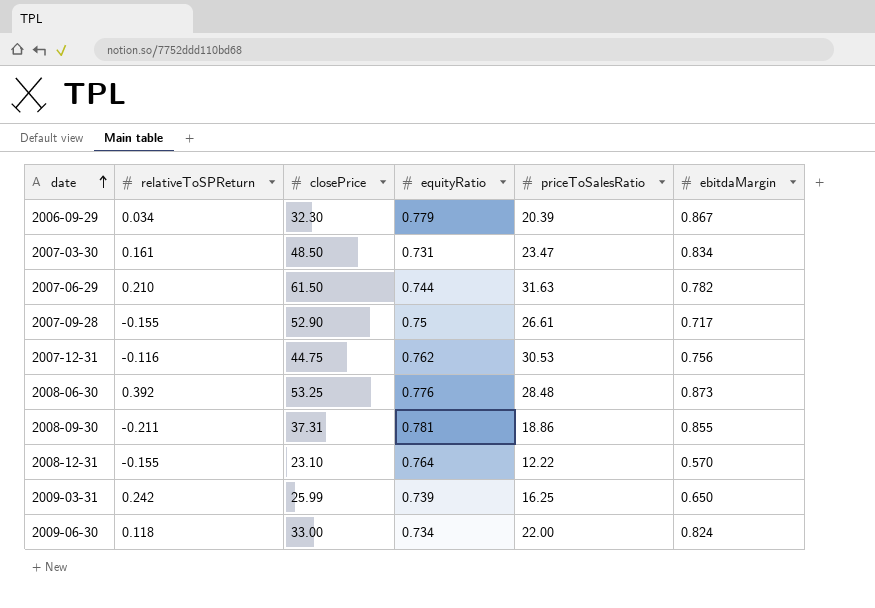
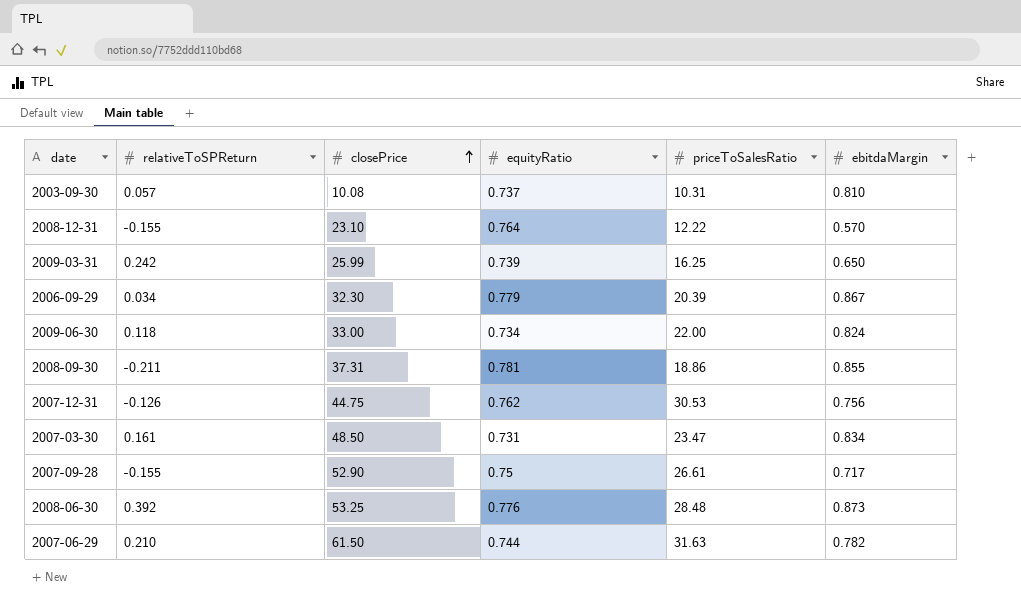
row order: date ascending -> closePrice ascending
row 2003-09-30: none -> 0.057 | 10.08 | 0.737 | 10.31 | 0.810
2007-12-31 | relativeToSPReturn: -0.116 -> -0.126

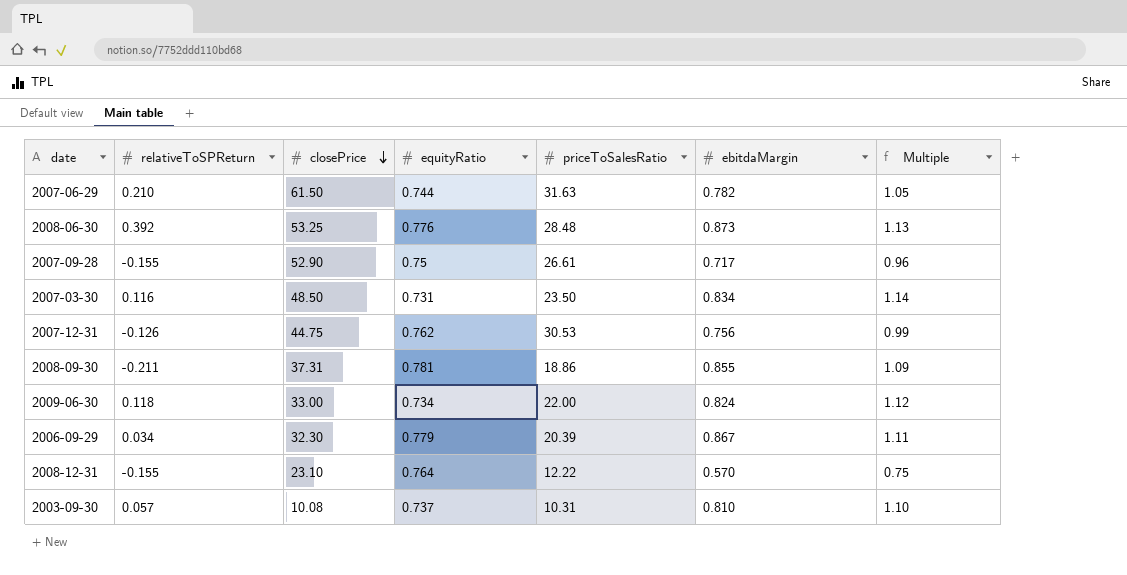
row order: closePrice ascending -> closePrice descending
column Multiple | formula: none -> [ebitdaMargin] / [equityRatio]
row 2009-03-31: 0.242 | 25.99 | 0.739 | 16.25 | 0.650 -> none
2007-03-30 | relativeToSPReturn: 0.161 -> 0.116
2007-03-30 | priceToSalesRatio: 23.47 -> 23.50

